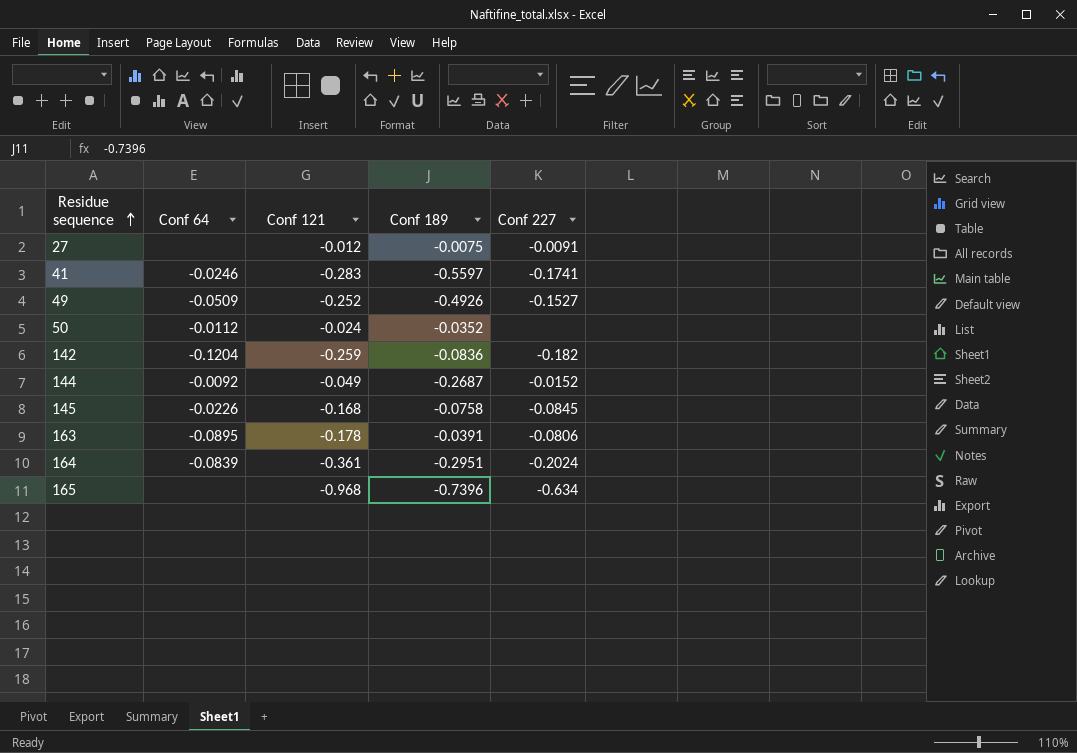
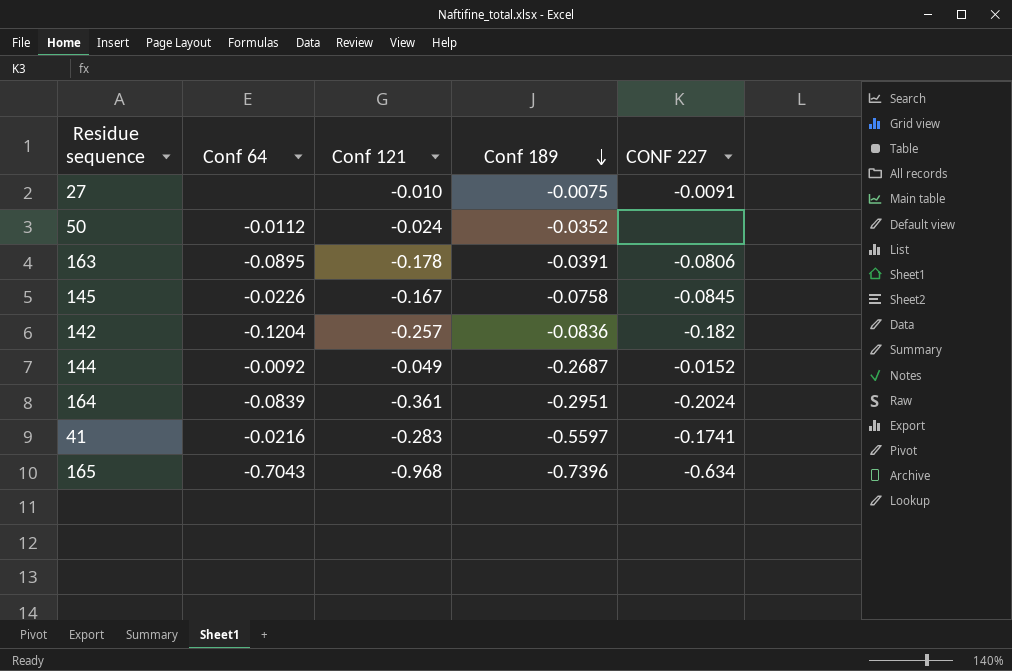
row order: Residue sequence ascending -> Conf 189 descending
column name: Conf 227 -> CONF 227
row 49: -0.0509 | -0.252 | -0.4926 | -0.1527 -> none
27 | Conf 121: -0.012 -> -0.010
145 | Conf 121: -0.168 -> -0.167
142 | Conf 121: -0.259 -> -0.257
41 | Conf 64: -0.0246 -> -0.0216
165 | Conf 64: none -> -0.7043

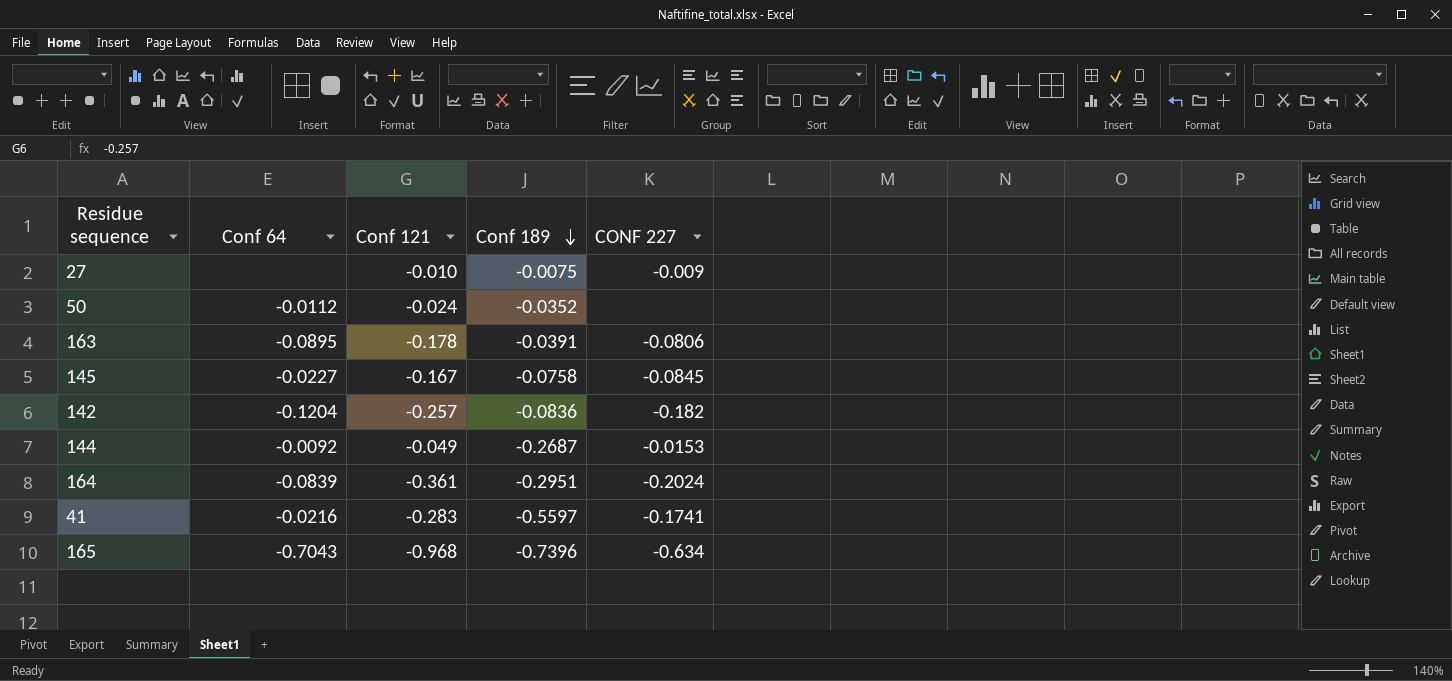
27 | CONF 227: -0.0091 -> -0.009
145 | Conf 64: -0.0226 -> -0.0227
144 | CONF 227: -0.0152 -> -0.0153

